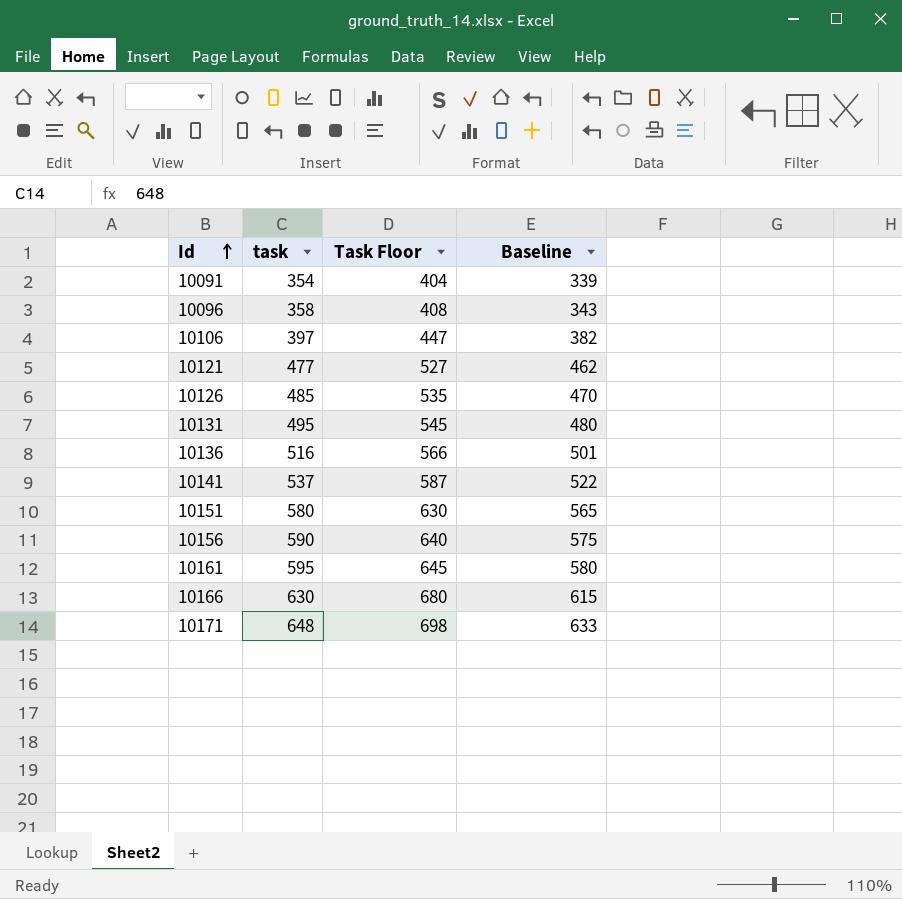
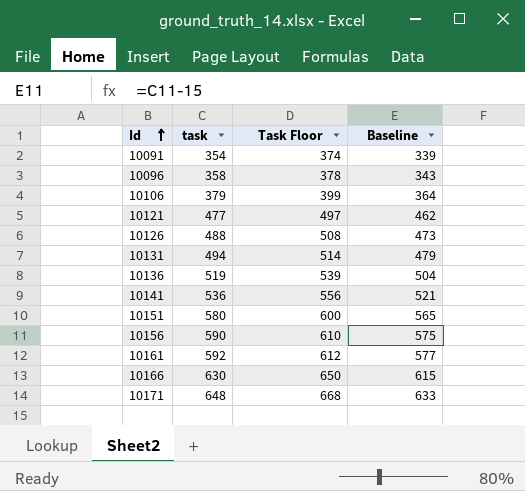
column Task Floor | formula: [task] + 50 -> [task] + 20
10106 | task: 397 -> 379
10106 | Baseline: 382 -> 364
10126 | task: 485 -> 488
10126 | Baseline: 470 -> 473
10131 | task: 495 -> 494
10131 | Baseline: 480 -> 479
10136 | task: 516 -> 519
10136 | Baseline: 501 -> 504
10141 | task: 537 -> 536
10141 | Baseline: 522 -> 521
10161 | task: 595 -> 592
10161 | Baseline: 580 -> 577

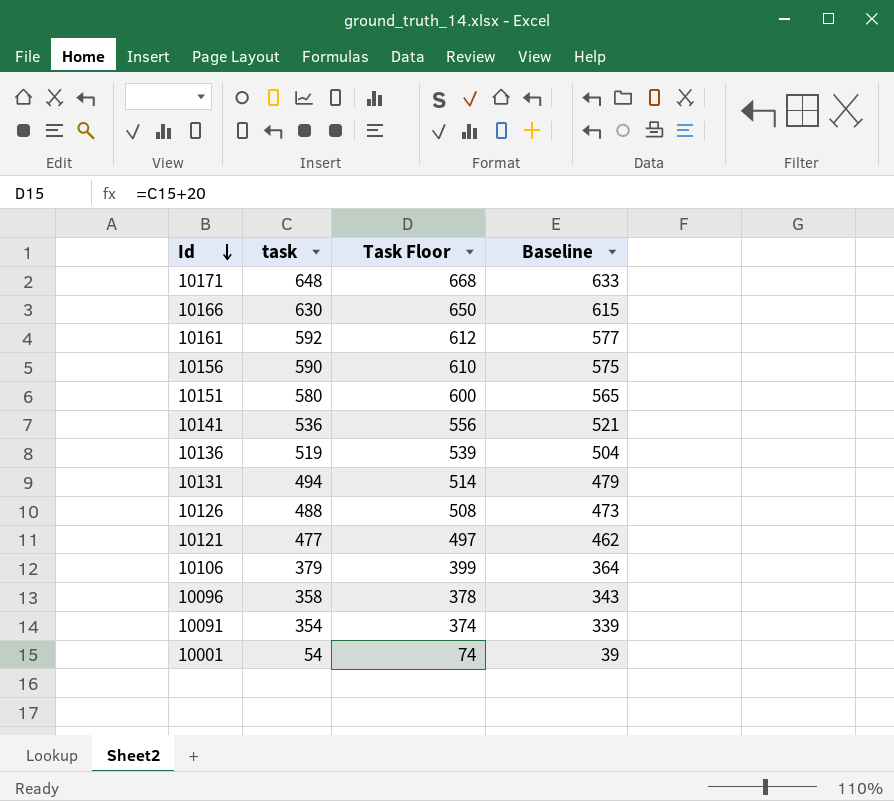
row order: Id ascending -> Id descending
row 10001: none -> 54 | 74 | 39

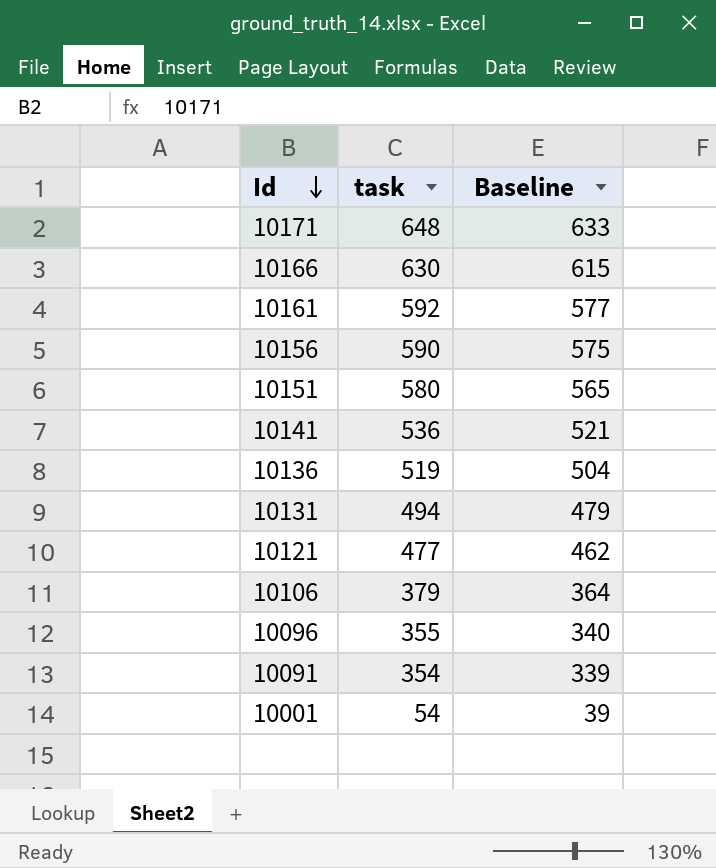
column Task Floor | formula: [task] + 20 -> none
row 10126: 488 | 508 | 473 -> none
10096 | task: 358 -> 355
10096 | Baseline: 343 -> 340

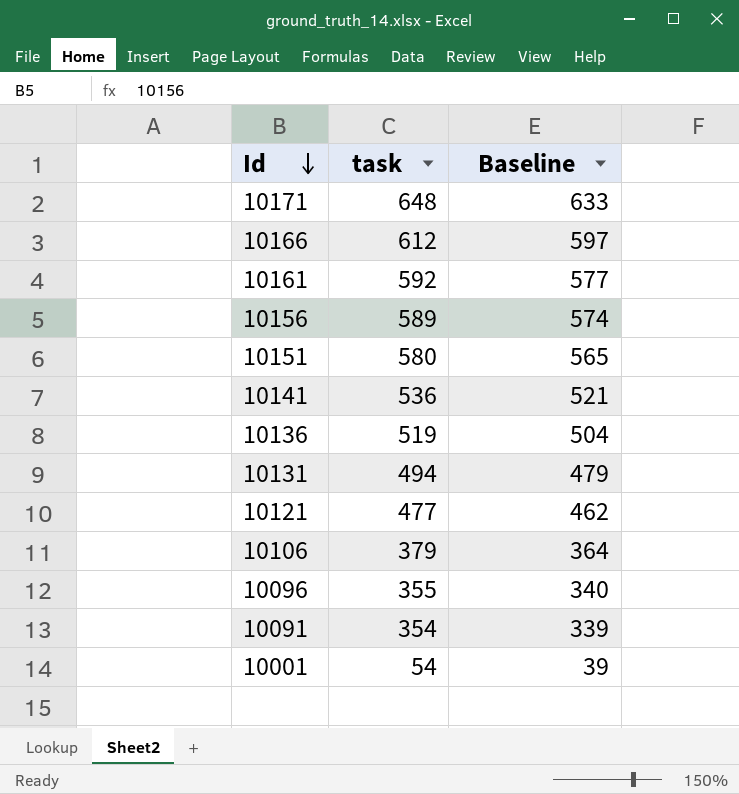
10166 | task: 630 -> 612
10166 | Baseline: 615 -> 597
10156 | task: 590 -> 589
10156 | Baseline: 575 -> 574

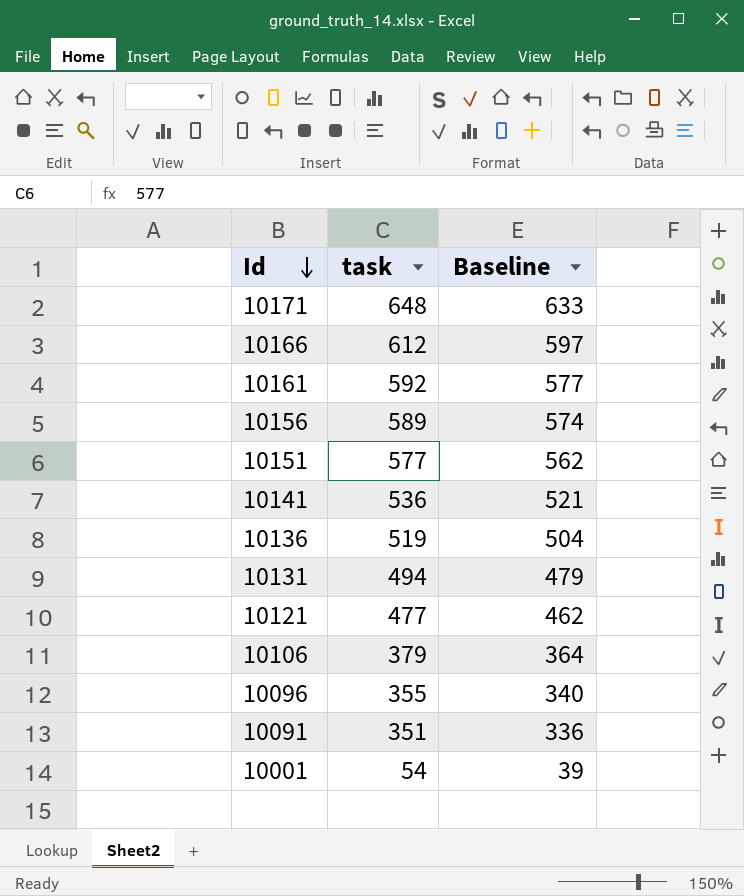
10151 | task: 580 -> 577
10151 | Baseline: 565 -> 562
10091 | task: 354 -> 351
10091 | Baseline: 339 -> 336

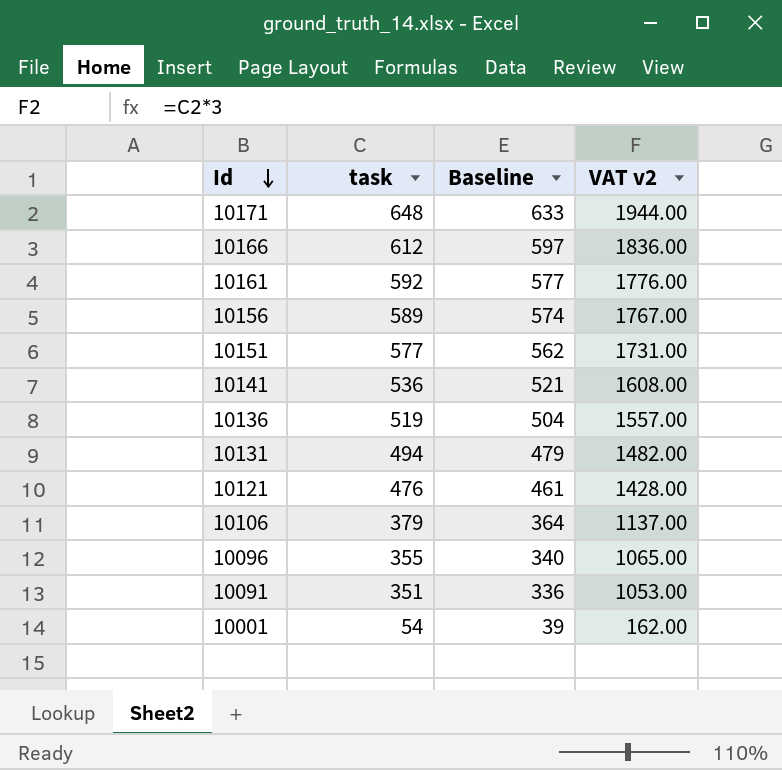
column VAT v2 | formula: none -> [task] * 3
10121 | task: 477 -> 476
10121 | Baseline: 462 -> 461

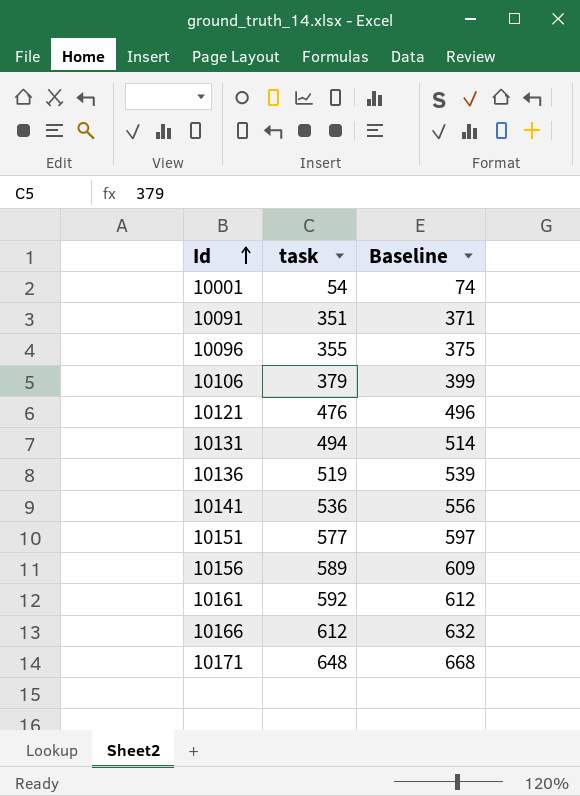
row order: Id descending -> Id ascending
column VAT v2 | formula: [task] * 3 -> none
column Baseline | formula: [task] - 15 -> [task] + 20

